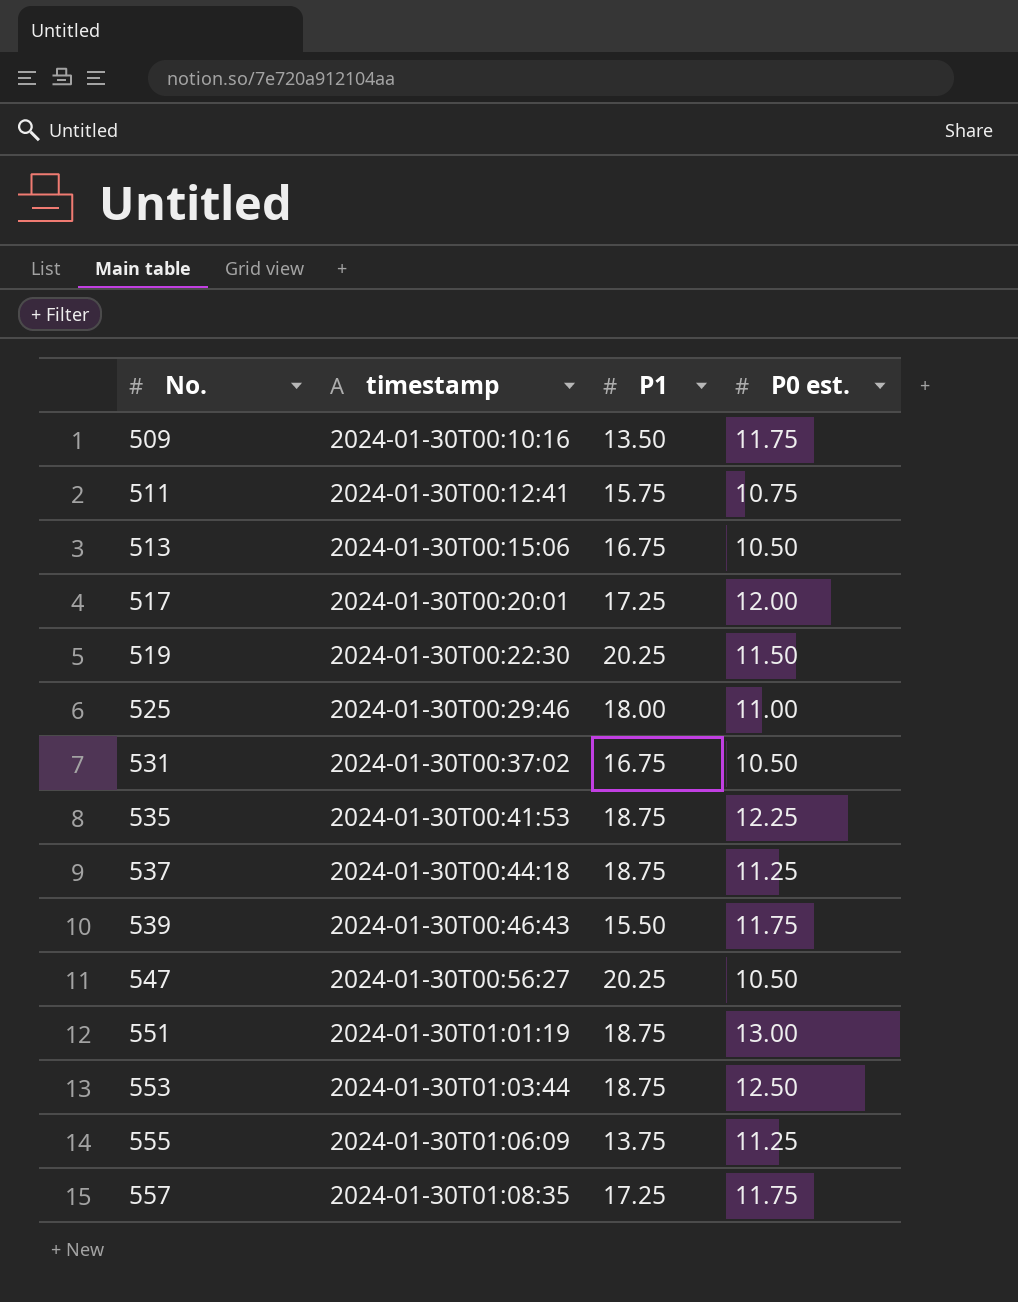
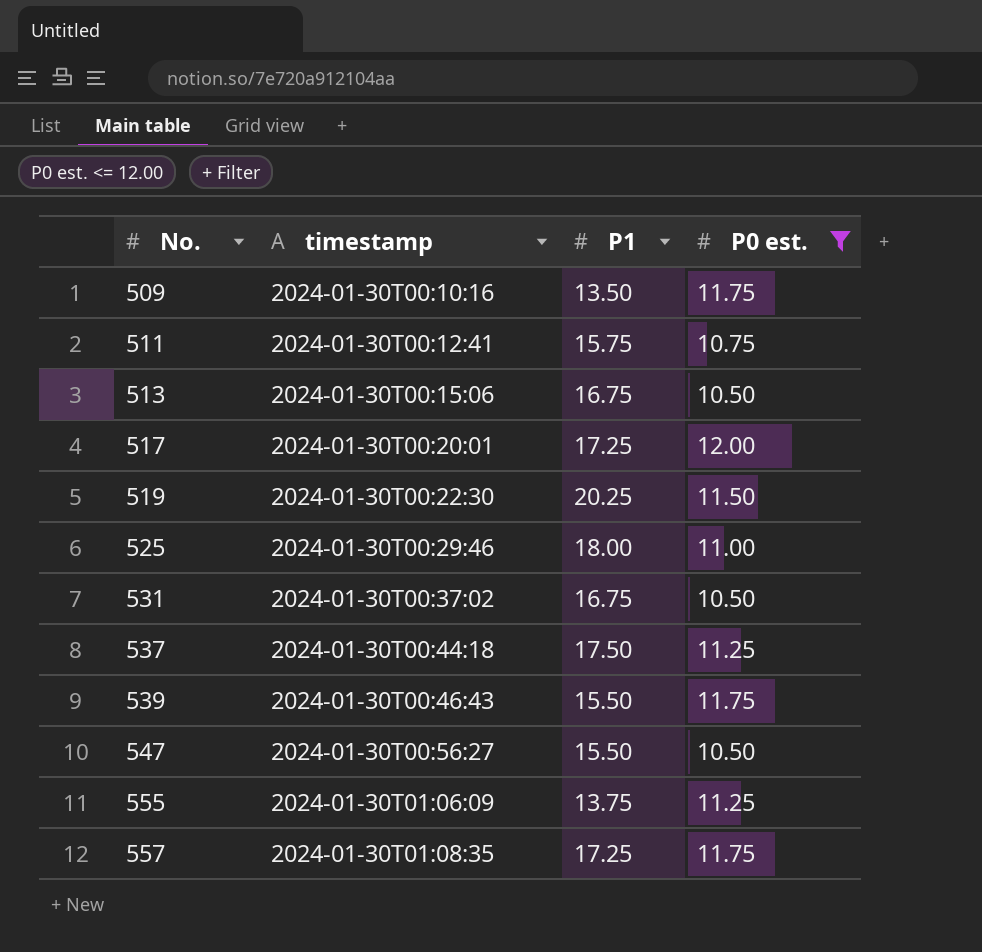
filter: none -> P0 est. <= 12.00
537 | P1: 18.75 -> 17.50
547 | P1: 20.25 -> 15.50

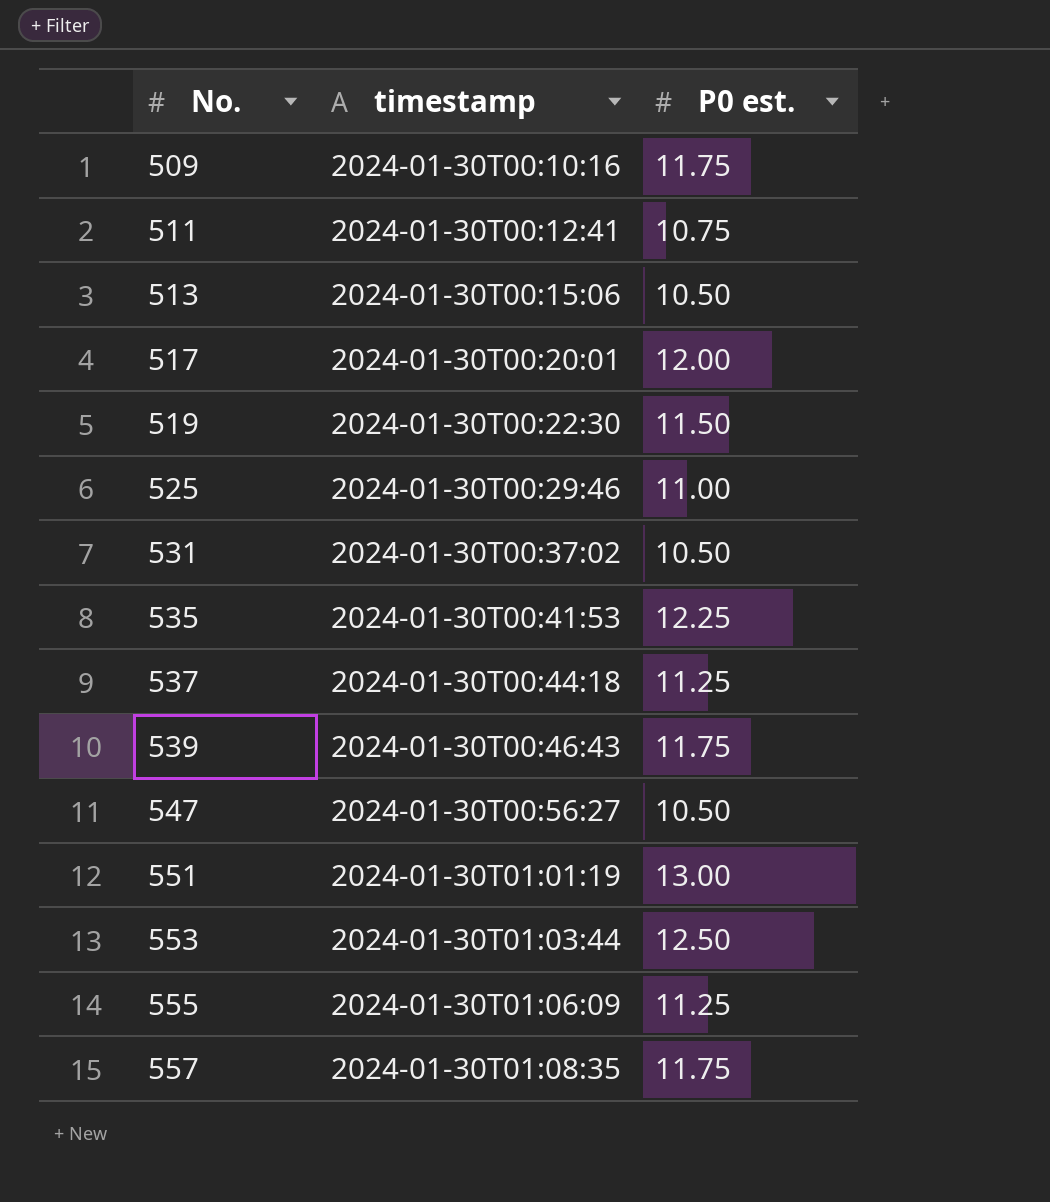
filter: P0 est. <= 12.00 -> none
column P1 | position: 3 -> none

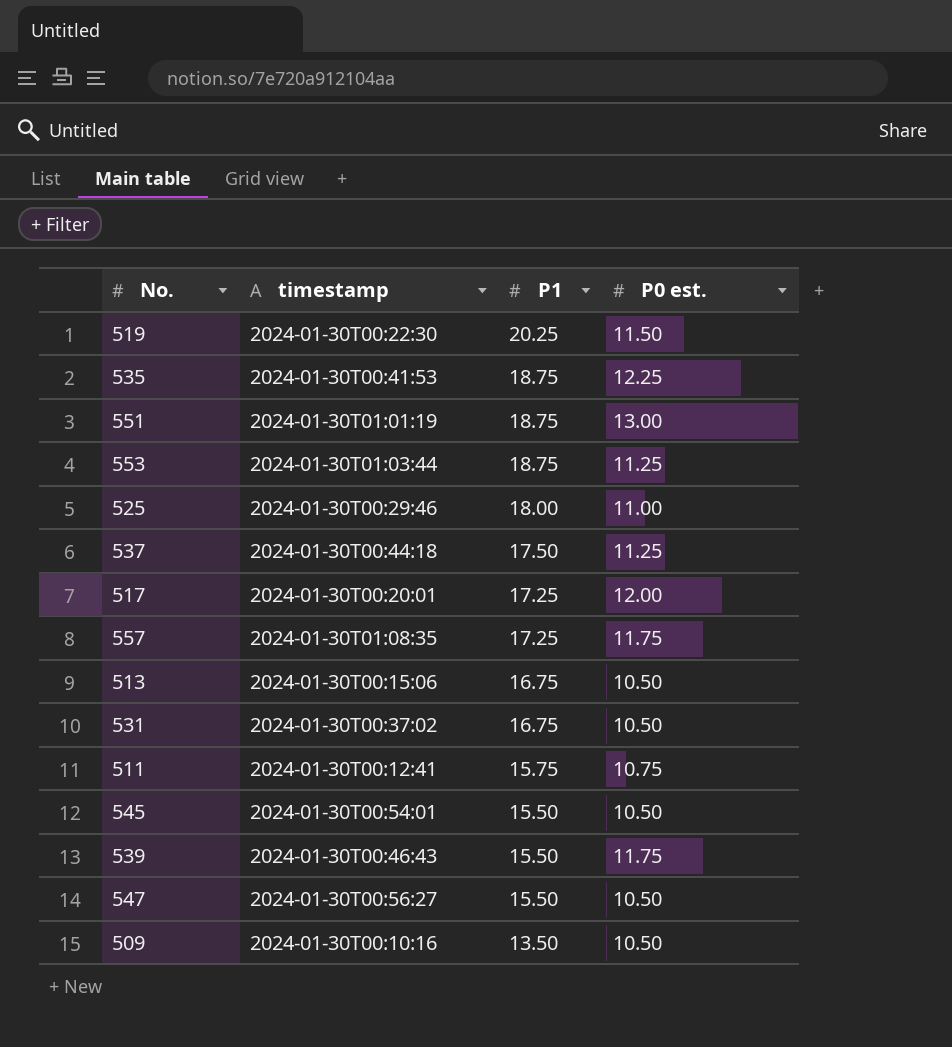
row order: No. ascending -> P1 descending
column P1 | position: none -> 3
row 555: 2024-01-30T01:06:09 | 11.25 -> none
553 | P0 est.: 12.50 -> 11.25
row 545: none -> 2024-01-30T00:54:01 | 15.50 | 10.50
509 | P0 est.: 11.75 -> 10.50

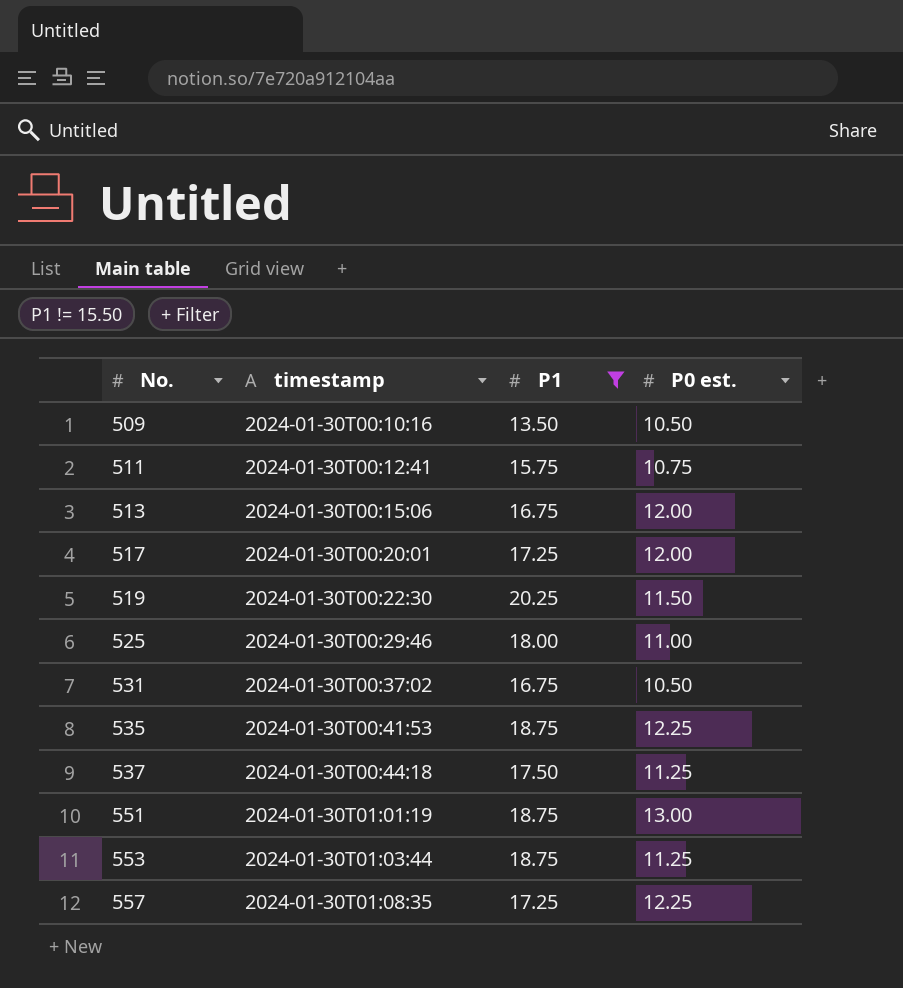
filter: none -> P1 != 15.50
row order: P1 descending -> No. ascending
513 | P0 est.: 10.50 -> 12.00
557 | P0 est.: 11.75 -> 12.25

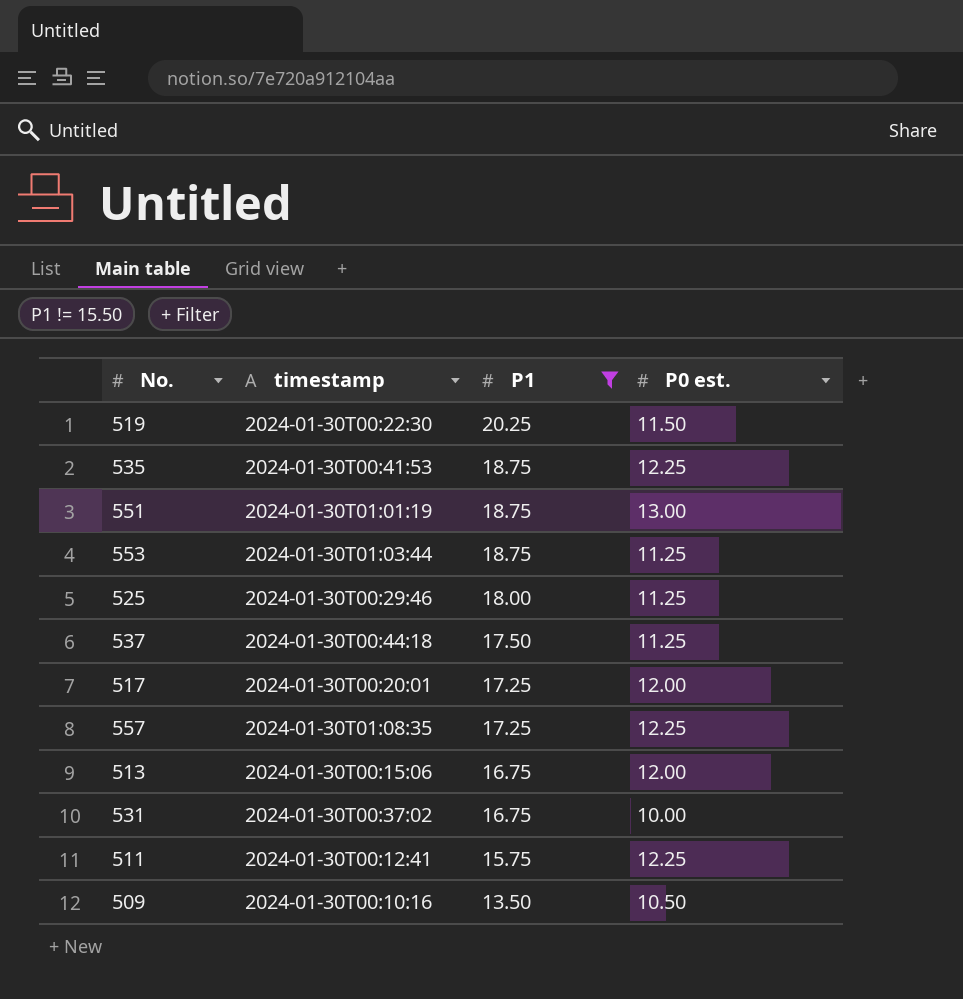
row order: No. ascending -> P1 descending
525 | P0 est.: 11.00 -> 11.25
531 | P0 est.: 10.50 -> 10.00
511 | P0 est.: 10.75 -> 12.25

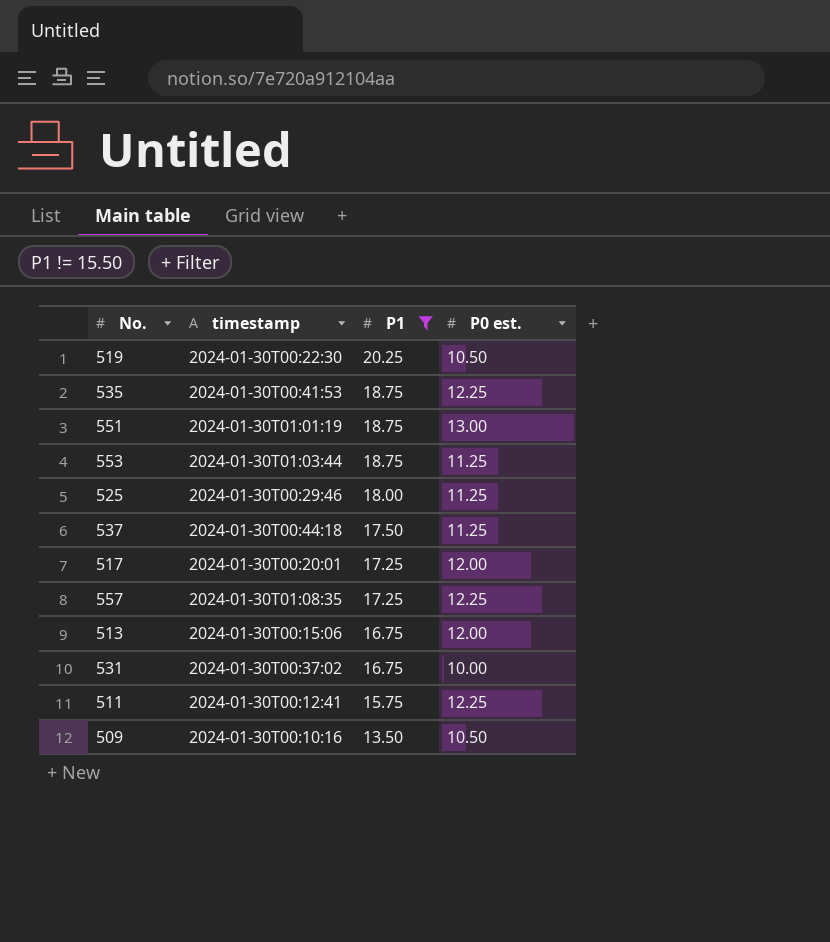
519 | P0 est.: 11.50 -> 10.50

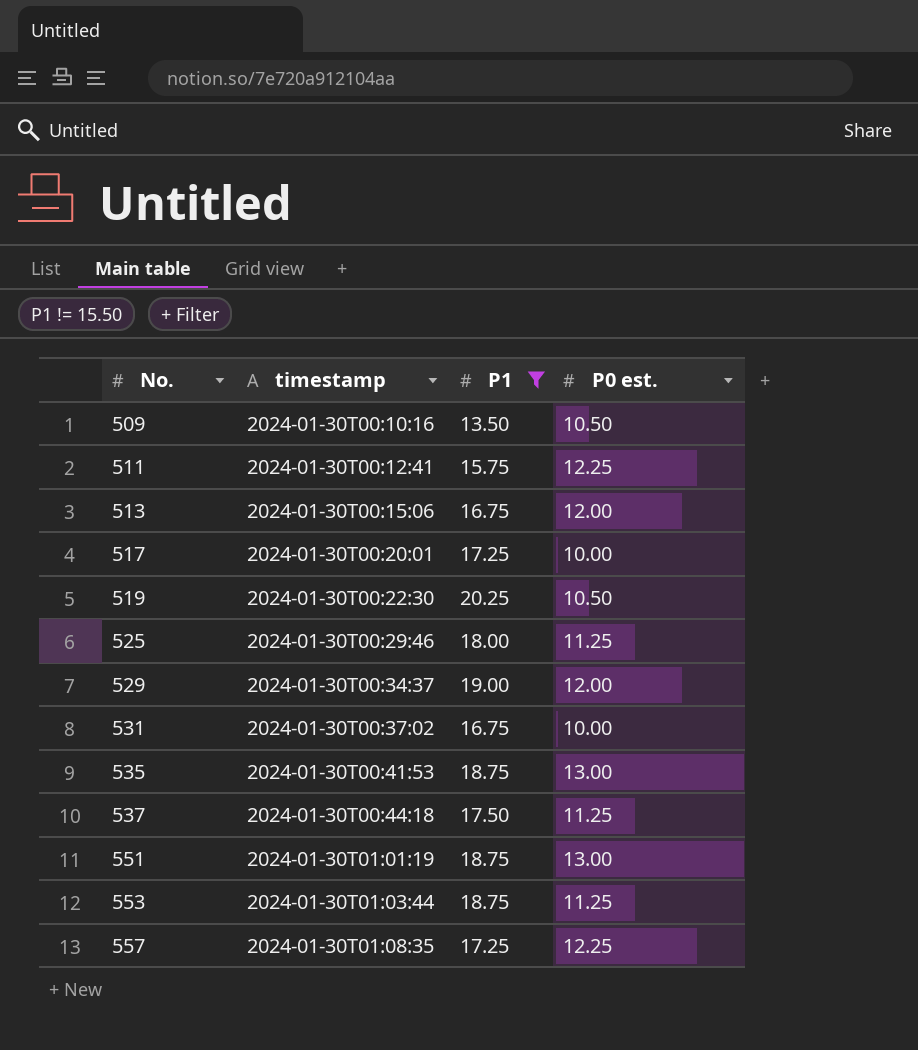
row order: P1 descending -> No. ascending
517 | P0 est.: 12.00 -> 10.00
row 529: none -> 2024-01-30T00:34:37 | 19.00 | 12.00
535 | P0 est.: 12.25 -> 13.00

